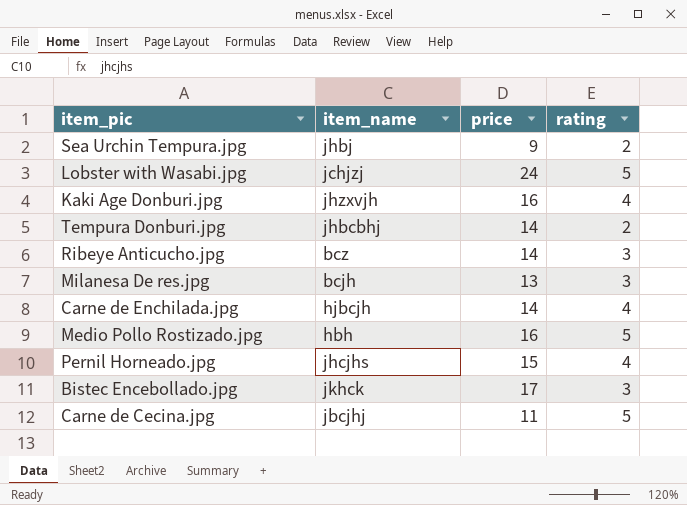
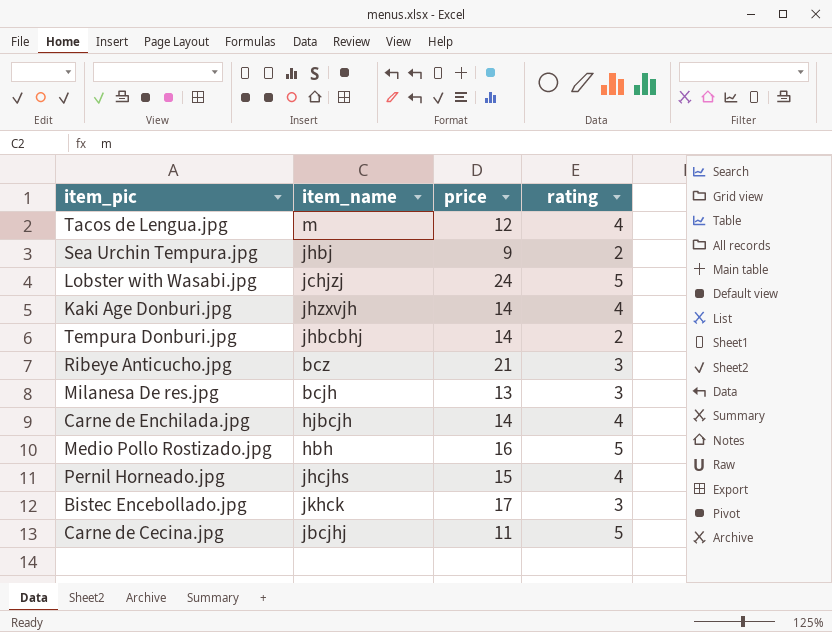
row Tacos de Lengua.jpg: none -> m | 12 | 4
Kaki Age Donburi.jpg | price: 16 -> 14
Ribeye Anticucho.jpg | price: 14 -> 21

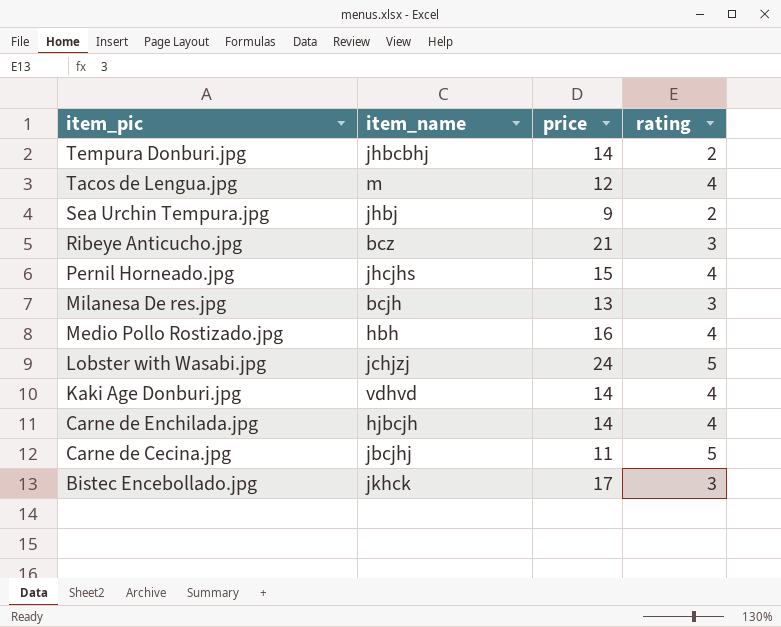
row order: none -> item_pic descending
Medio Pollo Rostizado.jpg | rating: 5 -> 4
Kaki Age Donburi.jpg | item_name: jhzxvjh -> vdhvd

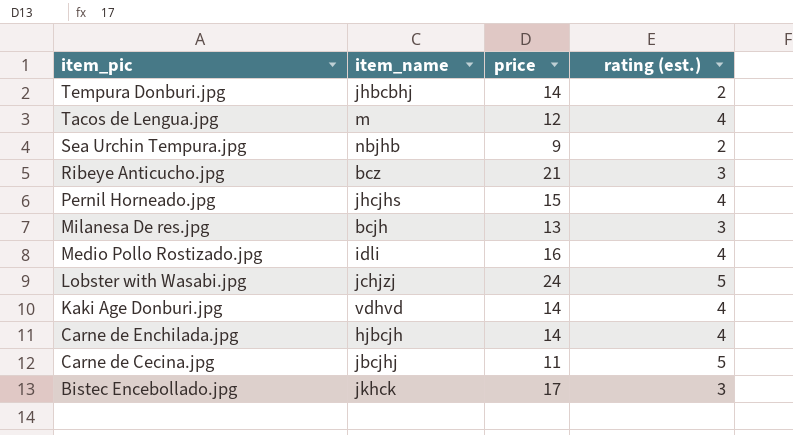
column name: rating -> rating (est.)
Sea Urchin Tempura.jpg | item_name: jhbj -> nbjhb
Medio Pollo Rostizado.jpg | item_name: hbh -> idli

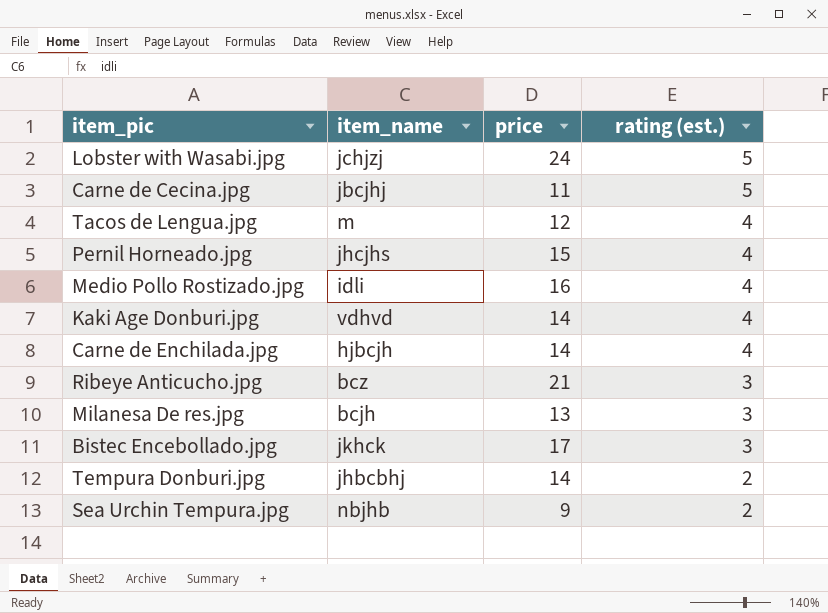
row order: item_pic descending -> rating (est.) descending

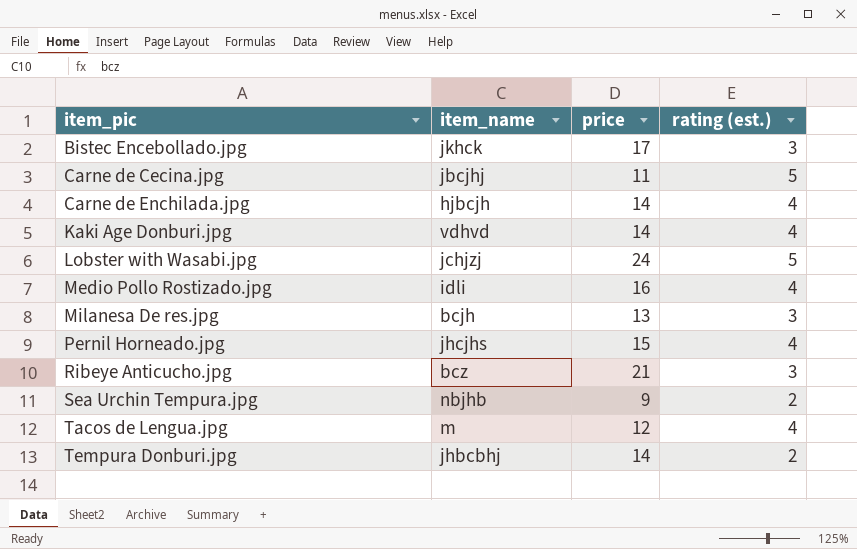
row order: rating (est.) descending -> item_pic ascending

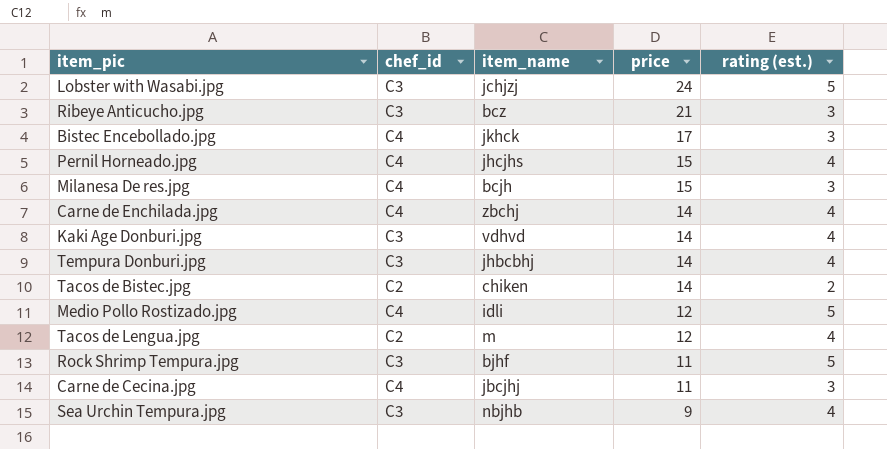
row order: item_pic ascending -> price descending
column chef_id | position: none -> 2
Milanesa De res.jpg | price: 13 -> 15
Carne de Enchilada.jpg | item_name: hjbcjh -> zbchj
Tempura Donburi.jpg | rating (est.): 2 -> 4
row Tacos de Bistec.jpg: none -> C2 | chiken | 14 | 2
Medio Pollo Rostizado.jpg | price: 16 -> 12
Medio Pollo Rostizado.jpg | rating (est.): 4 -> 5
row Rock Shrimp Tempura.jpg: none -> C3 | bjhf | 11 | 5
Carne de Cecina.jpg | rating (est.): 5 -> 3
Sea Urchin Tempura.jpg | rating (est.): 2 -> 4

